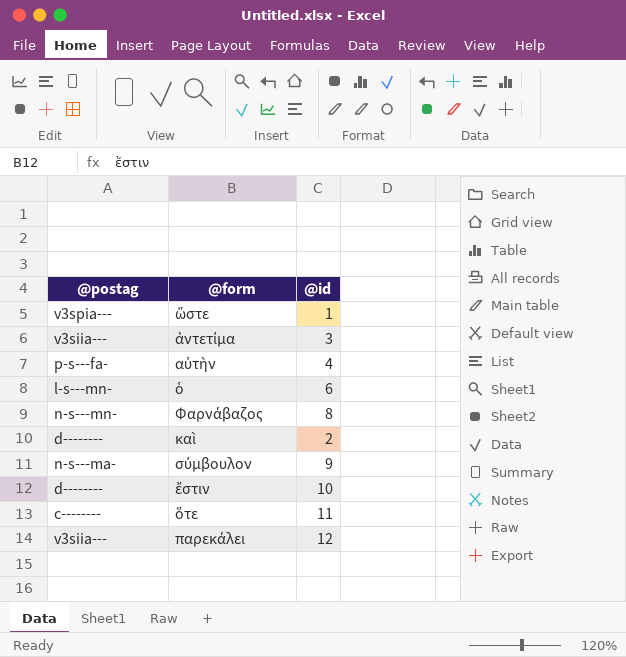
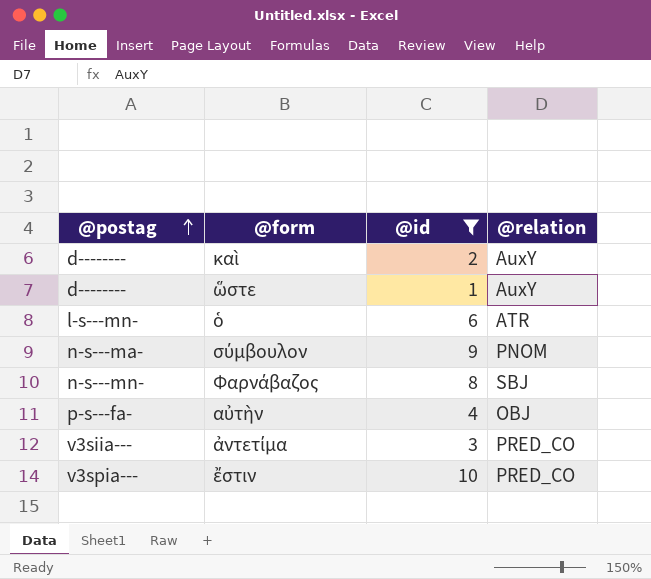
filter: none -> @id <= 10
row order: none -> @postag ascending
column @relation | position: none -> 4
ὥστε | @postag: v3spia--- -> d--------
ἔστιν | @postag: d-------- -> v3spia---

